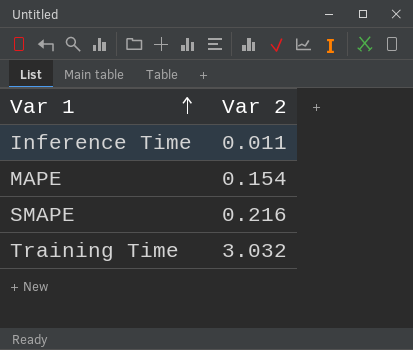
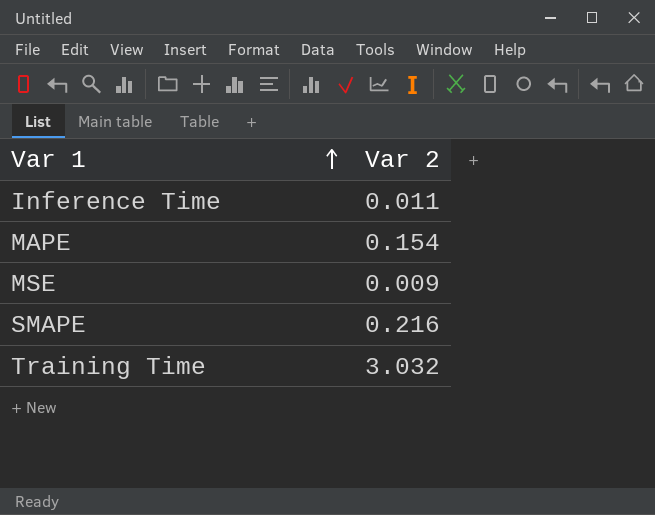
row MSE: none -> 0.009

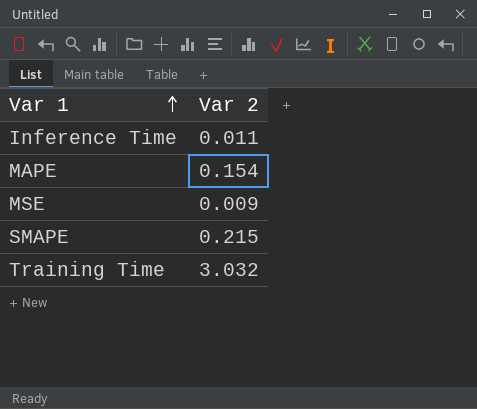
SMAPE | Var 2: 0.216 -> 0.215

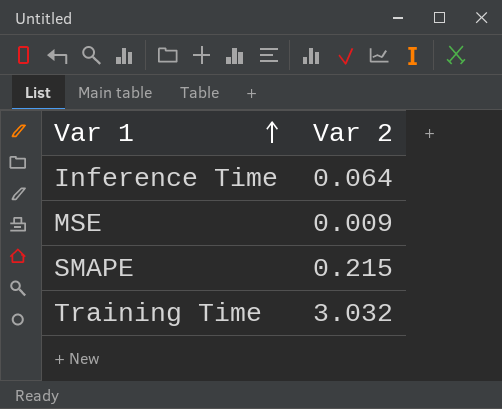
row MAPE: 0.154 -> none
Inference Time | Var 2: 0.011 -> 0.064

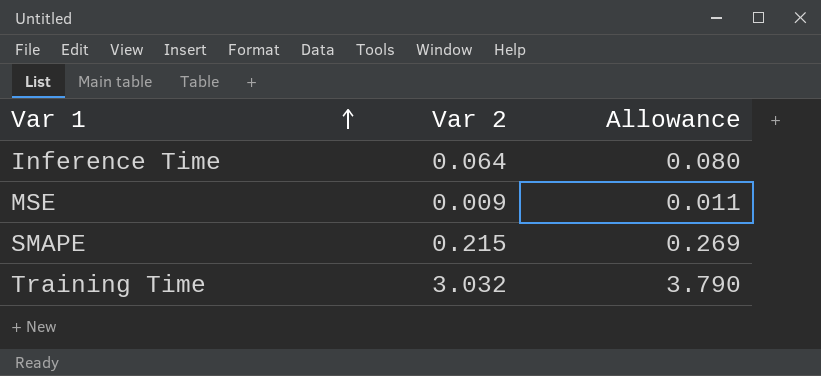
column Allowance | formula: none -> [Var 2] * 1.25

